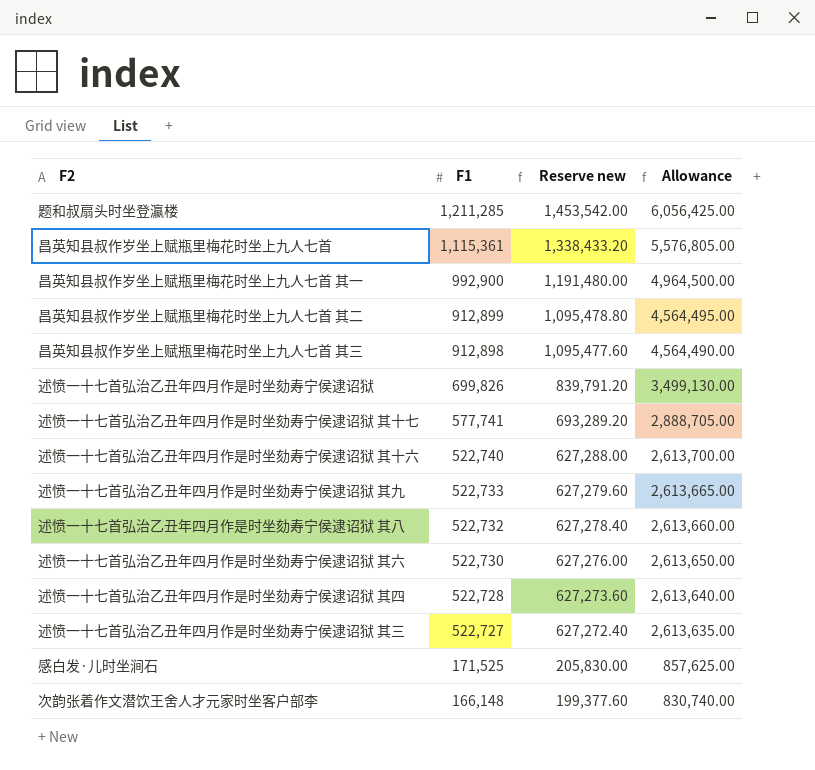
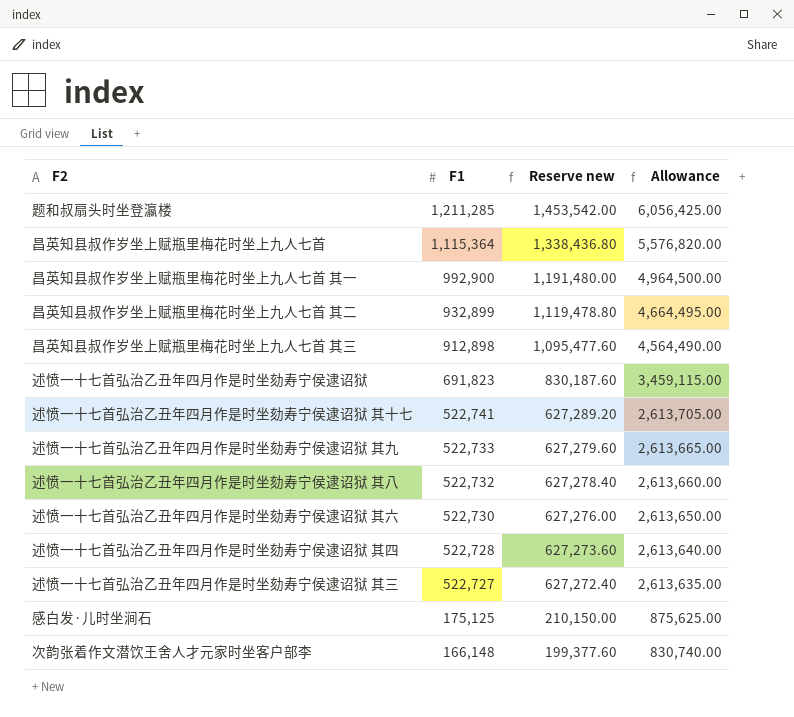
row 述愤一十七首弘治乙丑年四月作是时坐劾寿宁侯逮诏狱 其十六: 522,740 | 627,288.00 | 2,613,700.00 -> none
昌英知县叔作岁坐上赋瓶里梅花时坐上九人七首 | F1: 1,115,361 -> 1,115,364
昌英知县叔作岁坐上赋瓶里梅花时坐上九人七首 | Reserve new: 1,338,433.20 -> 1,338,436.80
昌英知县叔作岁坐上赋瓶里梅花时坐上九人七首 | Allowance: 5,576,805.00 -> 5,576,820.00
昌英知县叔作岁坐上赋瓶里梅花时坐上九人七首 其二 | F1: 912,899 -> 932,899
昌英知县叔作岁坐上赋瓶里梅花时坐上九人七首 其二 | Reserve new: 1,095,478.80 -> 1,119,478.80
昌英知县叔作岁坐上赋瓶里梅花时坐上九人七首 其二 | Allowance: 4,564,495.00 -> 4,664,495.00
述愤一十七首弘治乙丑年四月作是时坐劾寿宁侯逮诏狱 | F1: 699,826 -> 691,823
述愤一十七首弘治乙丑年四月作是时坐劾寿宁侯逮诏狱 | Reserve new: 839,791.20 -> 830,187.60
述愤一十七首弘治乙丑年四月作是时坐劾寿宁侯逮诏狱 | Allowance: 3,499,130.00 -> 3,459,115.00
述愤一十七首弘治乙丑年四月作是时坐劾寿宁侯逮诏狱 其十七 | F1: 577,741 -> 522,741
述愤一十七首弘治乙丑年四月作是时坐劾寿宁侯逮诏狱 其十七 | Reserve new: 693,289.20 -> 627,289.20
述愤一十七首弘治乙丑年四月作是时坐劾寿宁侯逮诏狱 其十七 | Allowance: 2,888,705.00 -> 2,613,705.00
感白发·儿时坐涧石 | F1: 171,525 -> 175,125
感白发·儿时坐涧石 | Reserve new: 205,830.00 -> 210,150.00
感白发·儿时坐涧石 | Allowance: 857,625.00 -> 875,625.00

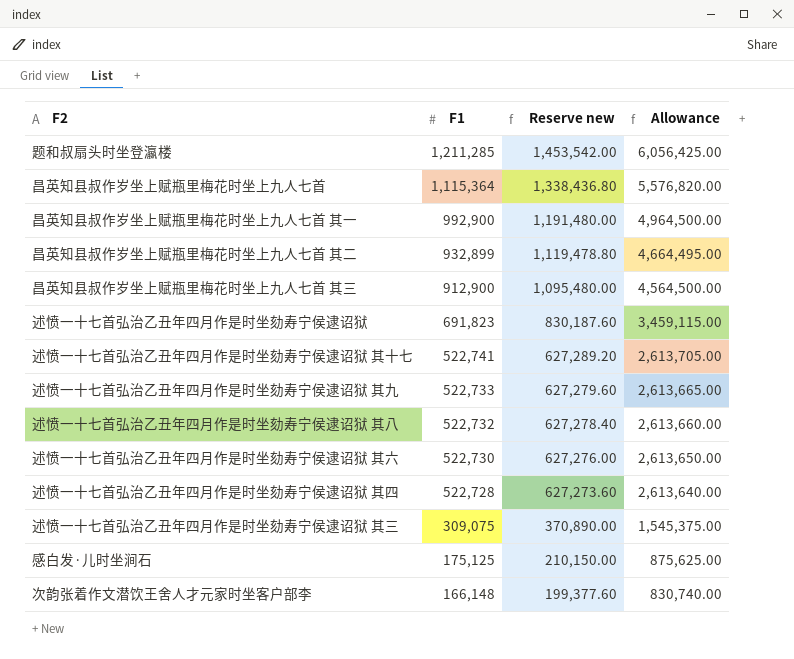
昌英知县叔作岁坐上赋瓶里梅花时坐上九人七首 其三 | F1: 912,898 -> 912,900
昌英知县叔作岁坐上赋瓶里梅花时坐上九人七首 其三 | Reserve new: 1,095,477.60 -> 1,095,480.00
昌英知县叔作岁坐上赋瓶里梅花时坐上九人七首 其三 | Allowance: 4,564,490.00 -> 4,564,500.00
述愤一十七首弘治乙丑年四月作是时坐劾寿宁侯逮诏狱 其三 | F1: 522,727 -> 309,075
述愤一十七首弘治乙丑年四月作是时坐劾寿宁侯逮诏狱 其三 | Reserve new: 627,272.40 -> 370,890.00
述愤一十七首弘治乙丑年四月作是时坐劾寿宁侯逮诏狱 其三 | Allowance: 2,613,635.00 -> 1,545,375.00

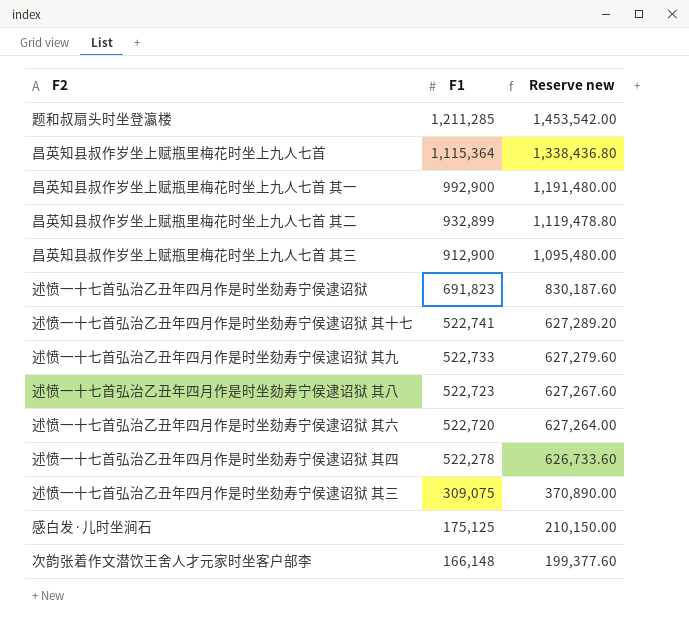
column Allowance | formula: [F1] * 5 -> none
述愤一十七首弘治乙丑年四月作是时坐劾寿宁侯逮诏狱 其八 | F1: 522,732 -> 522,723
述愤一十七首弘治乙丑年四月作是时坐劾寿宁侯逮诏狱 其八 | Reserve new: 627,278.40 -> 627,267.60
述愤一十七首弘治乙丑年四月作是时坐劾寿宁侯逮诏狱 其六 | F1: 522,730 -> 522,720
述愤一十七首弘治乙丑年四月作是时坐劾寿宁侯逮诏狱 其六 | Reserve new: 627,276.00 -> 627,264.00
述愤一十七首弘治乙丑年四月作是时坐劾寿宁侯逮诏狱 其四 | F1: 522,728 -> 522,278
述愤一十七首弘治乙丑年四月作是时坐劾寿宁侯逮诏狱 其四 | Reserve new: 627,273.60 -> 626,733.60

